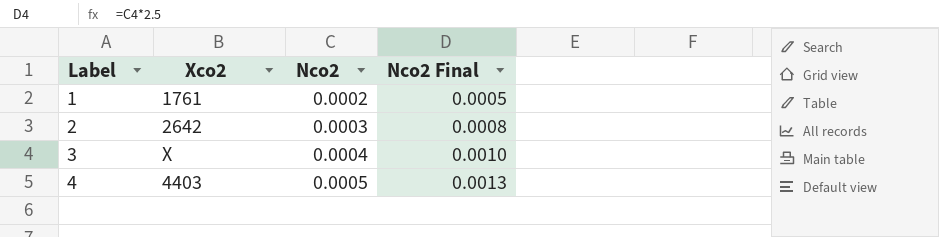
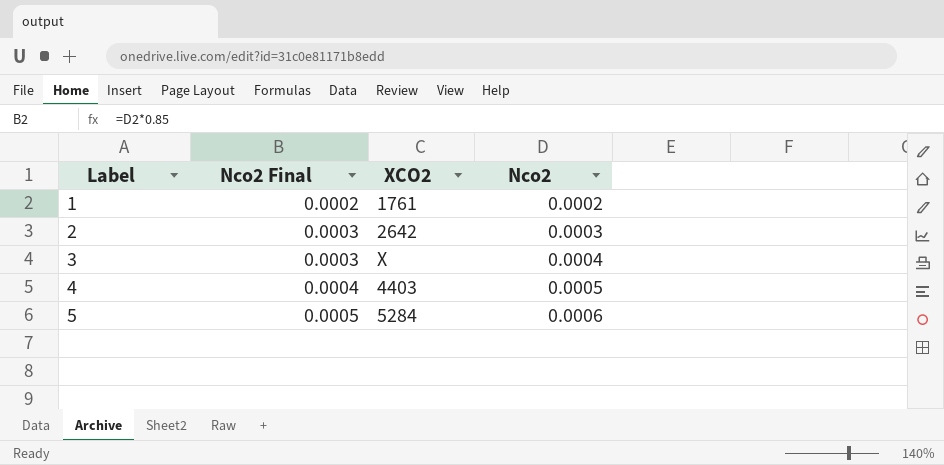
column Nco2 Final | formula: [Nco2] * 2.5 -> [Nco2] * 0.85
column Nco2 Final | position: 4 -> 2
column name: Xco2 -> XCO2
row 5: none -> 0.0005 | 5284 | 0.0006

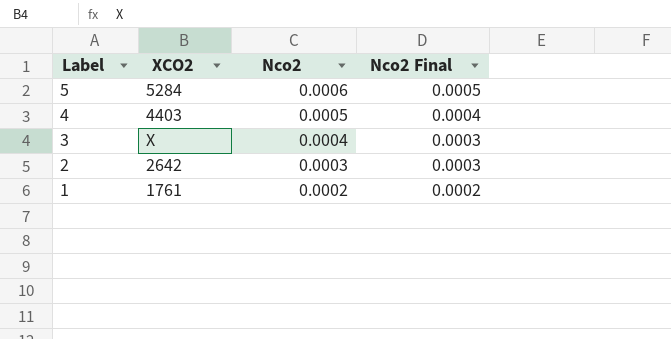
row order: Label ascending -> Label descending
column Nco2 Final | position: 2 -> 4

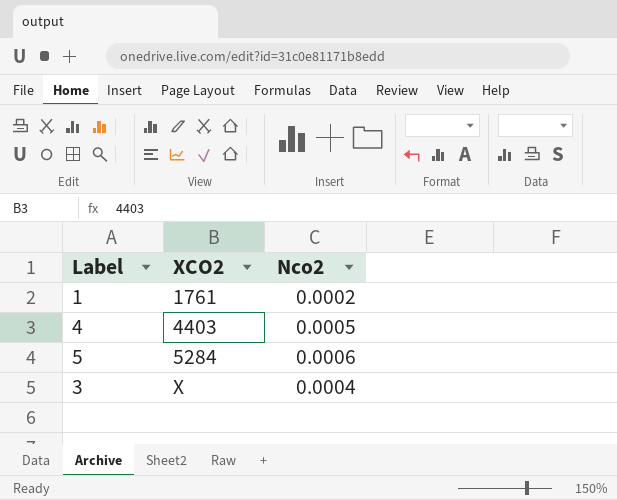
row order: Label descending -> XCO2 ascending
column Nco2 Final | formula: [Nco2] * 0.85 -> none
row 2: 2642 | 0.0003 | 0.0003 -> none

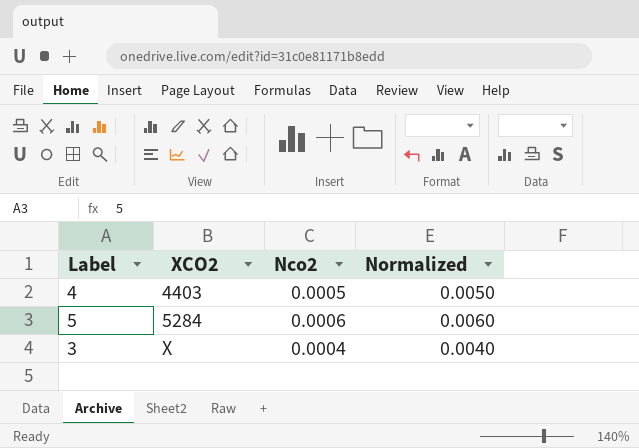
column Normalized | formula: none -> [Nco2] * 10
row 1: 1761 | 0.0002 -> none

